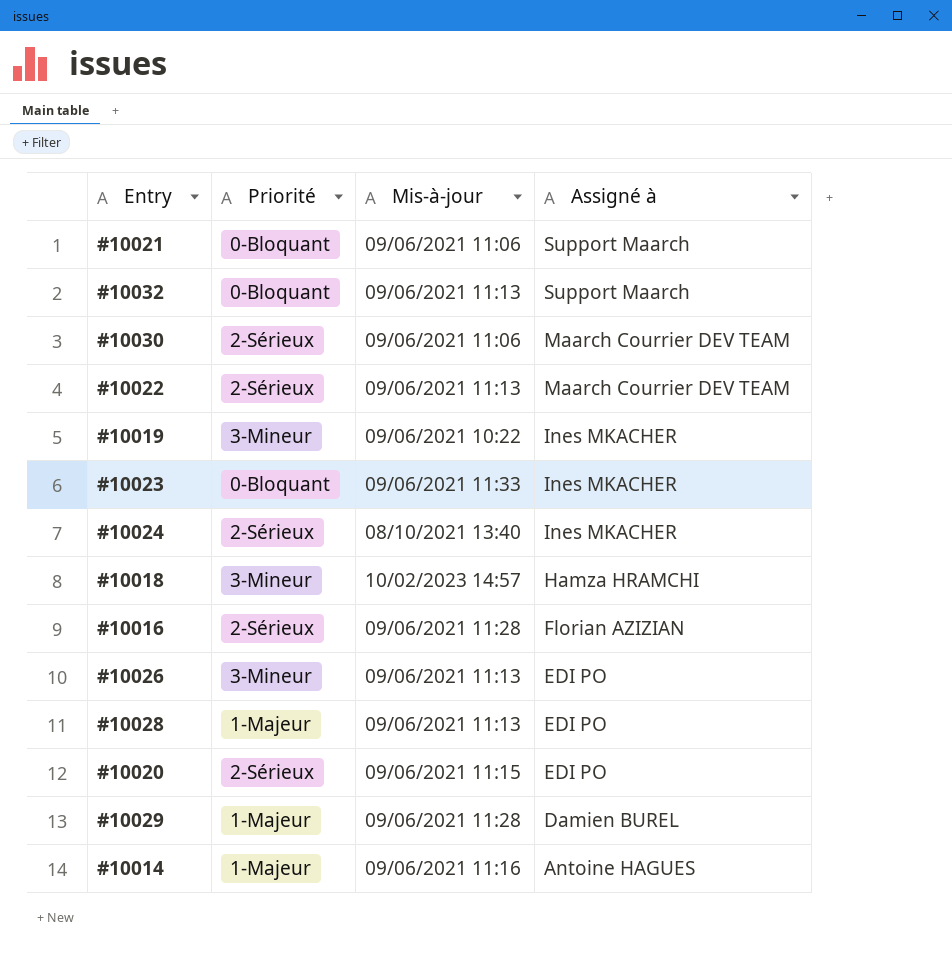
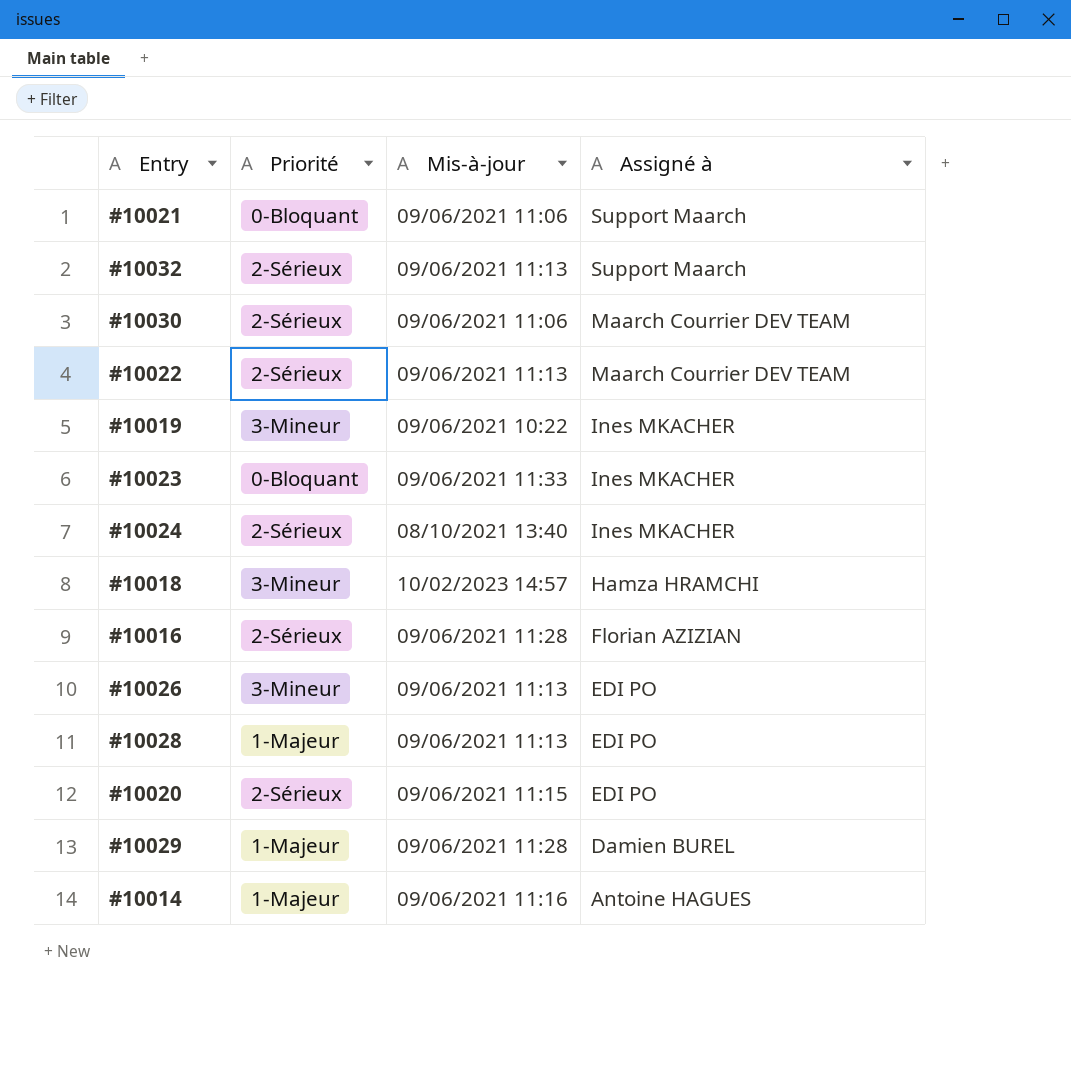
#10032 | Priorité: 0-Bloquant -> 2-Sérieux

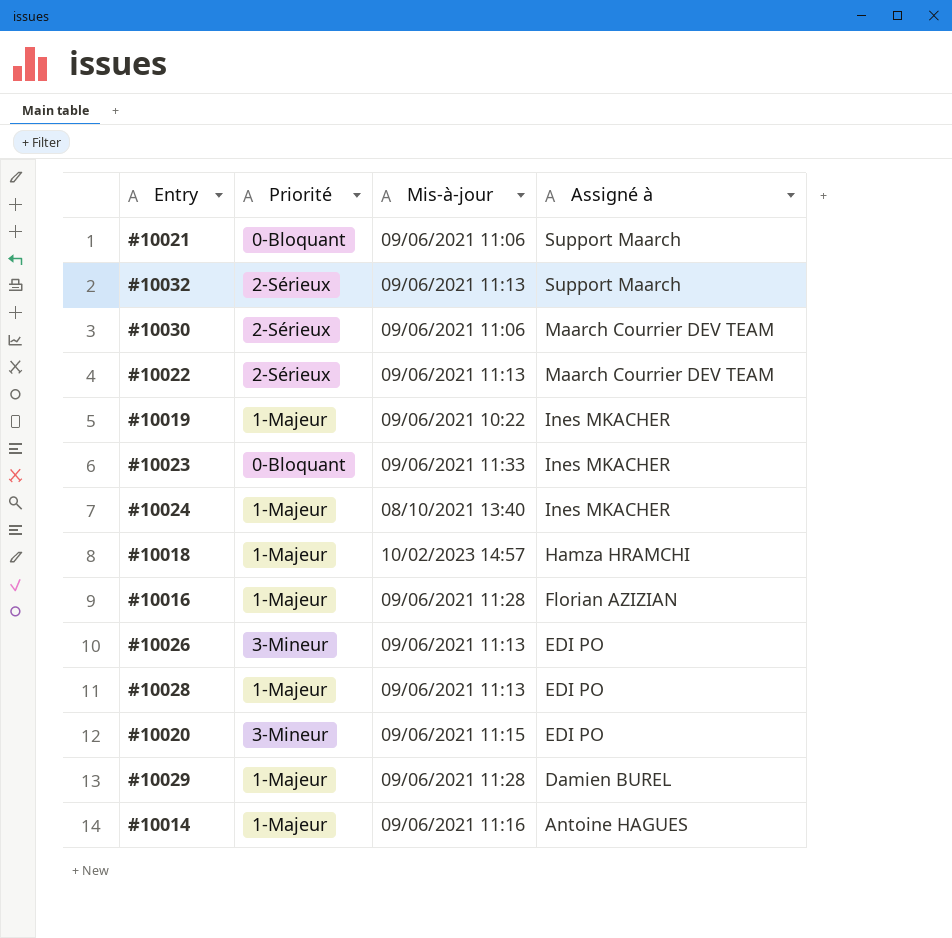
#10019 | Priorité: 3-Mineur -> 1-Majeur
#10024 | Priorité: 2-Sérieux -> 1-Majeur
#10018 | Priorité: 3-Mineur -> 1-Majeur
#10016 | Priorité: 2-Sérieux -> 1-Majeur
#10020 | Priorité: 2-Sérieux -> 3-Mineur

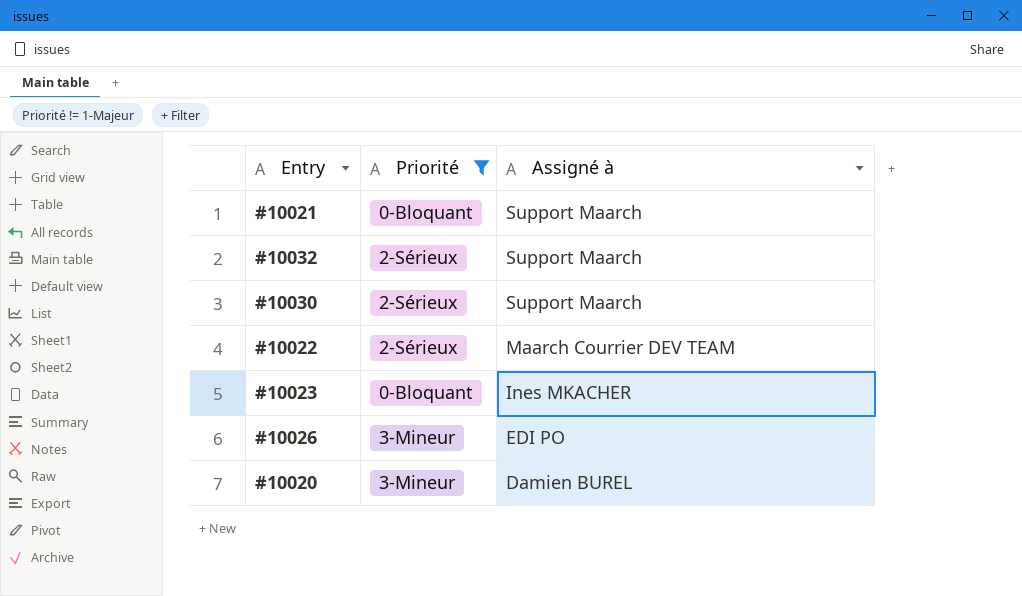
filter: none -> Priorité != 1-Majeur
column Mis-à-jour | position: 3 -> none
#10030 | Assigné à: Maarch Courrier DEV TEAM -> Support Maarch
#10020 | Assigné à: EDI PO -> Damien BUREL

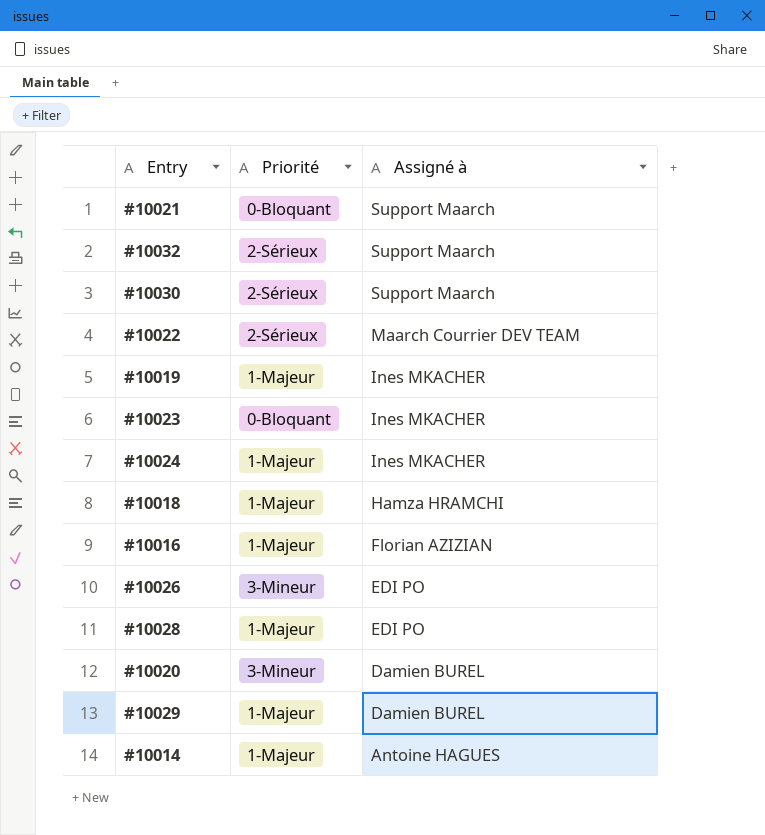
filter: Priorité != 1-Majeur -> none

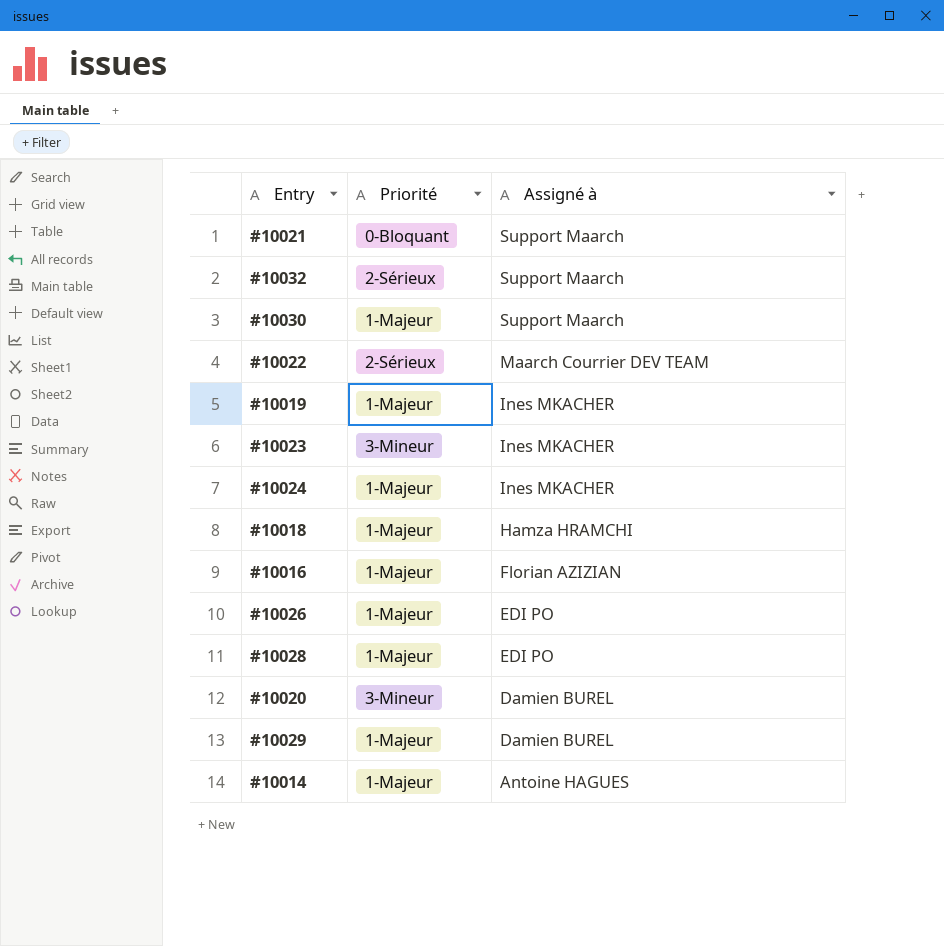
#10030 | Priorité: 2-Sérieux -> 1-Majeur
#10023 | Priorité: 0-Bloquant -> 3-Mineur
#10026 | Priorité: 3-Mineur -> 1-Majeur

